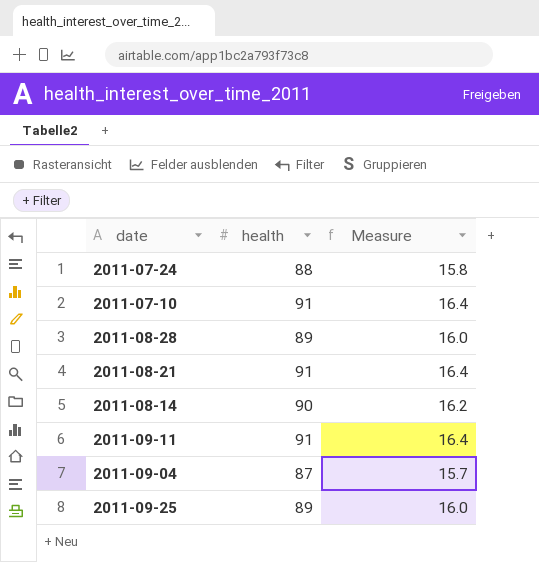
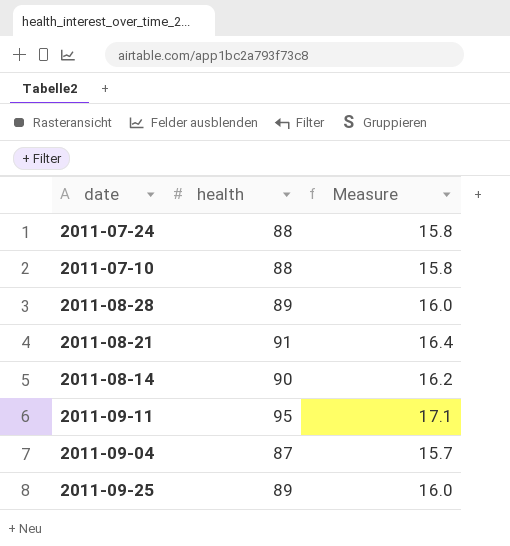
2011-07-10 | health: 91 -> 88
2011-07-10 | Measure: 16.4 -> 15.8
2011-09-11 | health: 91 -> 95
2011-09-11 | Measure: 16.4 -> 17.1

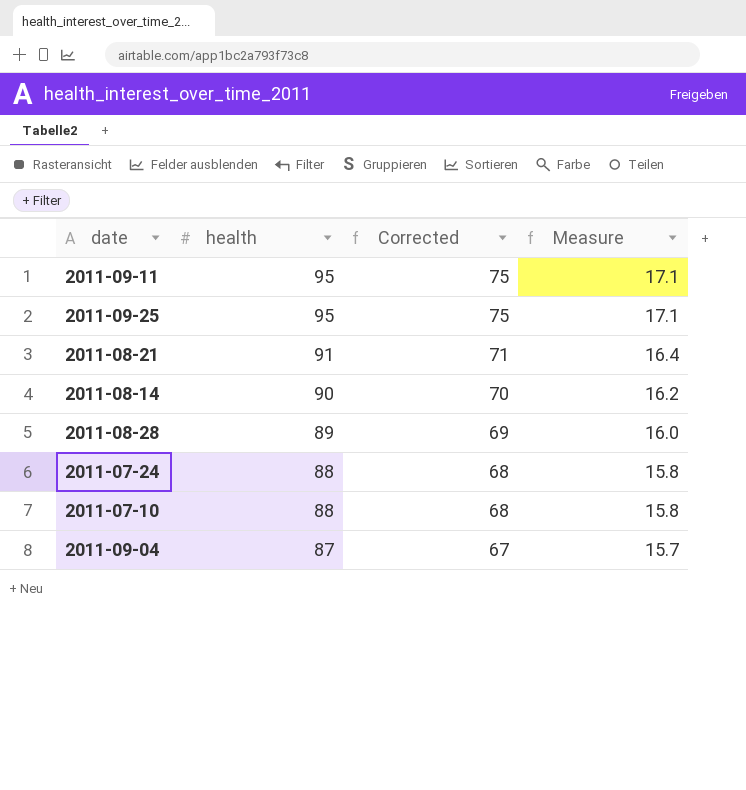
row order: none -> health descending
column Corrected | formula: none -> [health] - 20
2011-09-25 | health: 89 -> 95
2011-09-25 | Measure: 16.0 -> 17.1

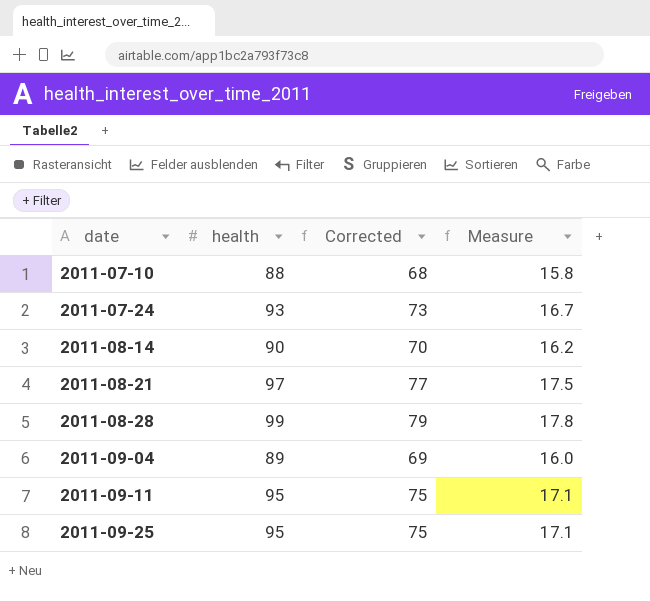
row order: health descending -> date ascending
2011-07-24 | health: 88 -> 93
2011-07-24 | Corrected: 68 -> 73
2011-07-24 | Measure: 15.8 -> 16.7
2011-08-21 | health: 91 -> 97
2011-08-21 | Corrected: 71 -> 77
2011-08-21 | Measure: 16.4 -> 17.5
2011-08-28 | health: 89 -> 99
2011-08-28 | Corrected: 69 -> 79
2011-08-28 | Measure: 16.0 -> 17.8
2011-09-04 | health: 87 -> 89
2011-09-04 | Corrected: 67 -> 69
2011-09-04 | Measure: 15.7 -> 16.0

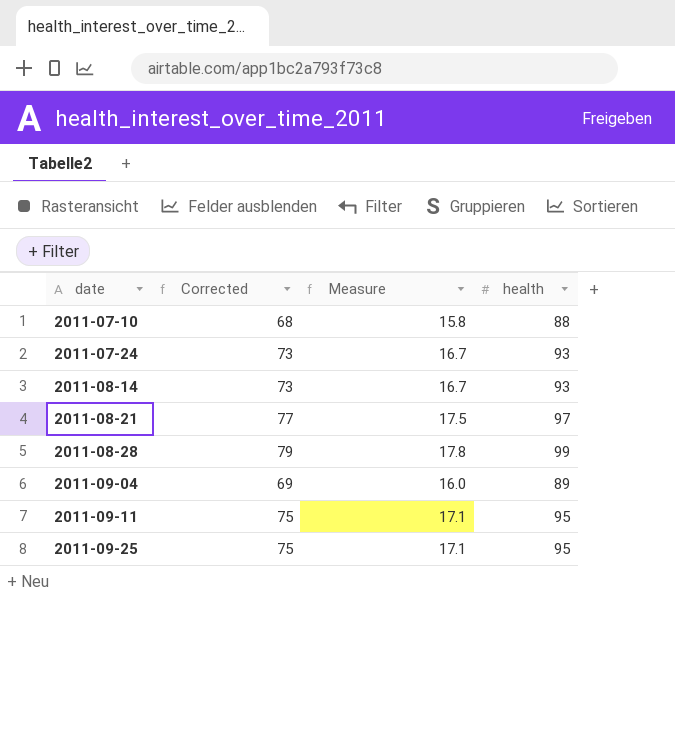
column health | position: 2 -> 4
2011-08-14 | Corrected: 70 -> 73
2011-08-14 | Measure: 16.2 -> 16.7
2011-08-14 | health: 90 -> 93

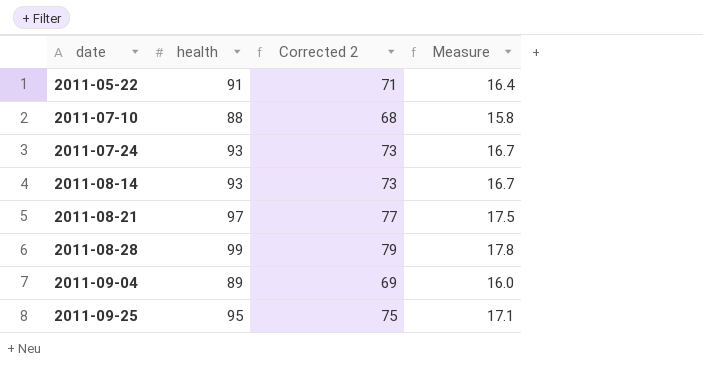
column health | position: 4 -> 2
column name: Corrected -> Corrected 2
row 2011-09-11: 75 | 17.1 | 95 -> none
row 2011-05-22: none -> 91 | 71 | 16.4

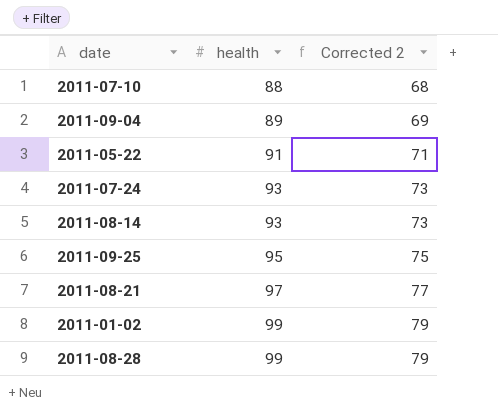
row order: date ascending -> health ascending
column Measure | formula: [health] * 0.18 -> none
row 2011-01-02: none -> 99 | 79

